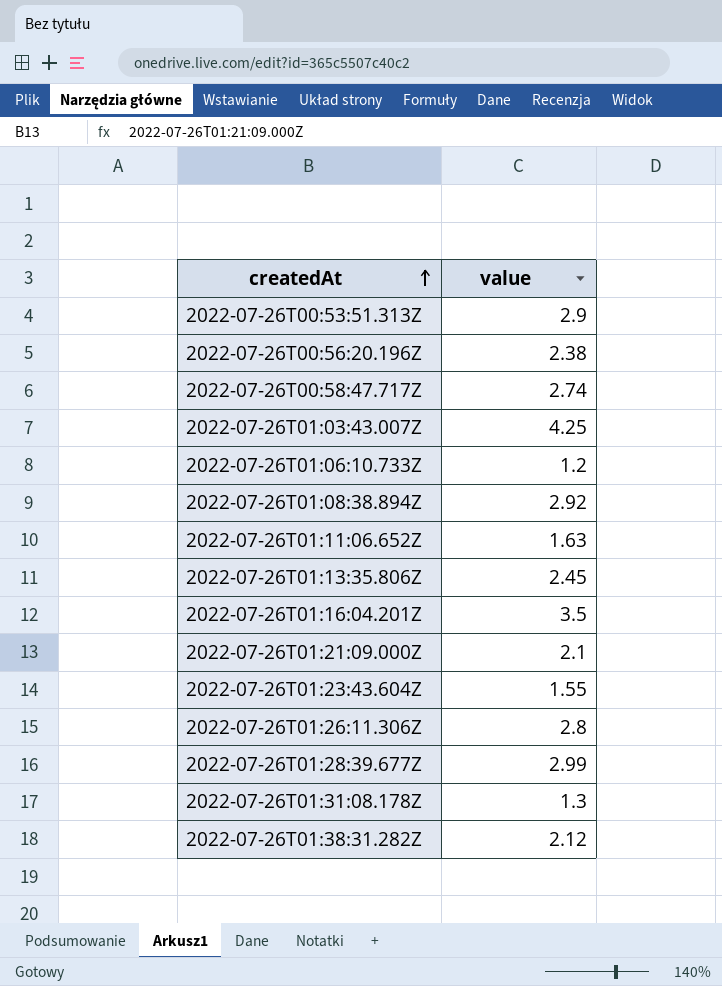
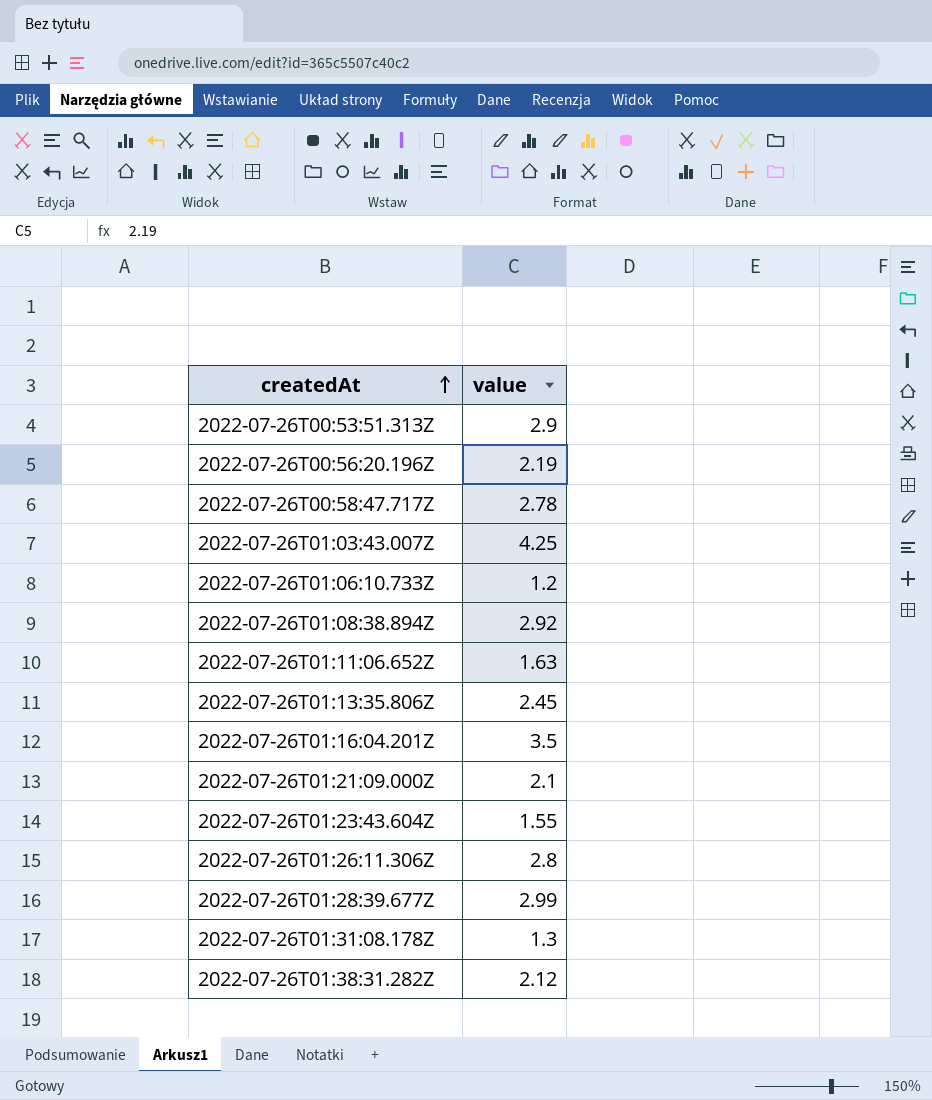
2022-07-26T00:56:20.196Z | value: 2.38 -> 2.19
2022-07-26T00:58:47.717Z | value: 2.74 -> 2.78

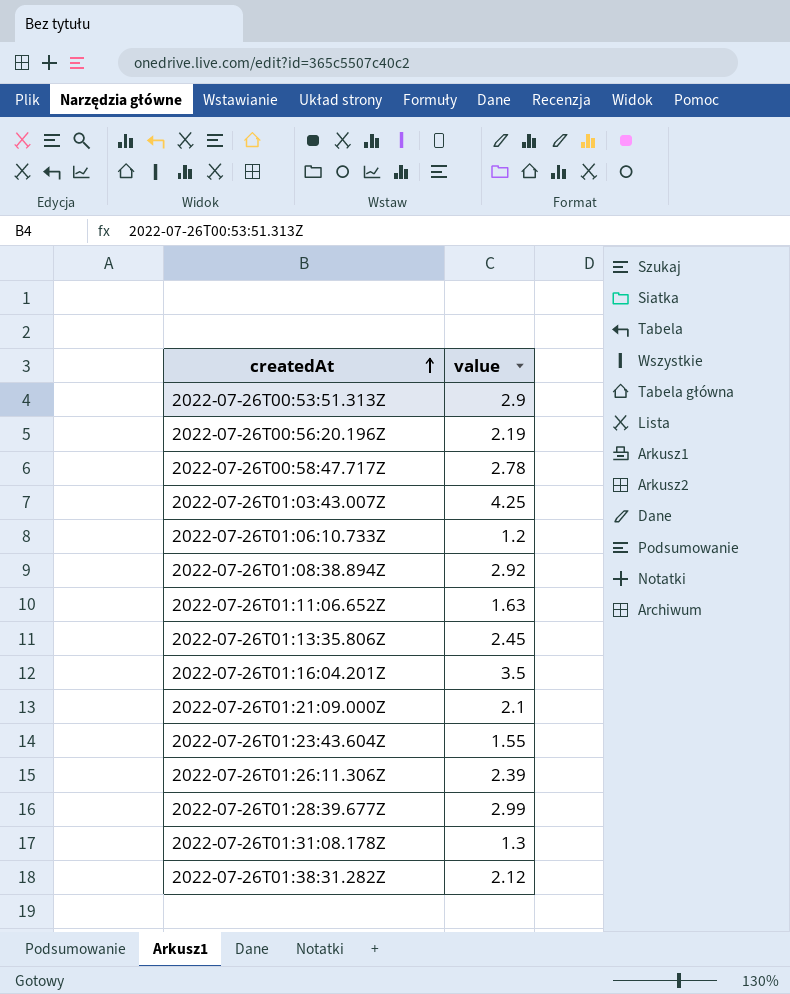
2022-07-26T01:26:11.306Z | value: 2.8 -> 2.39

